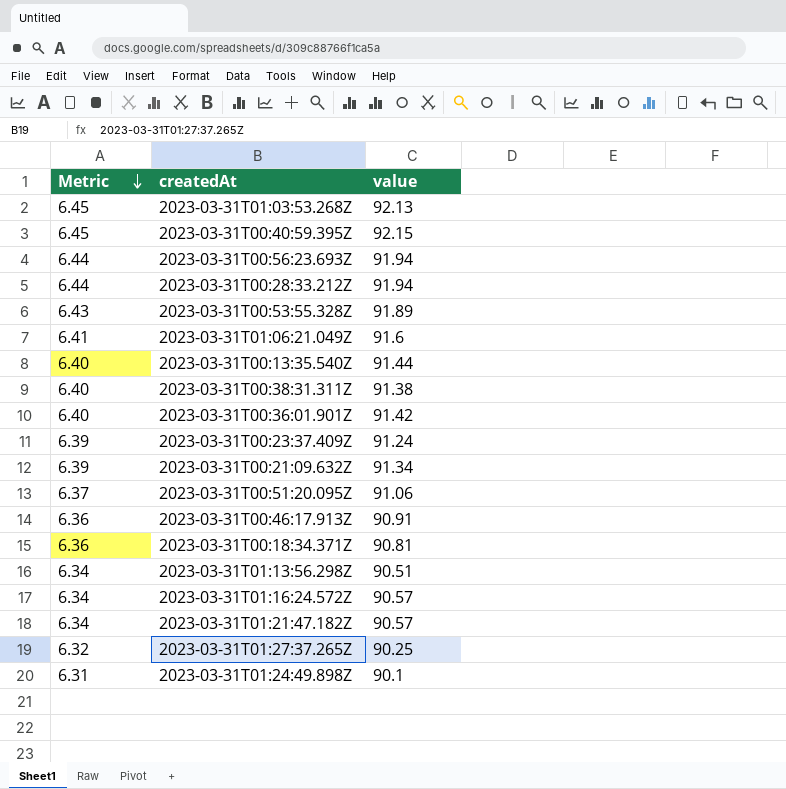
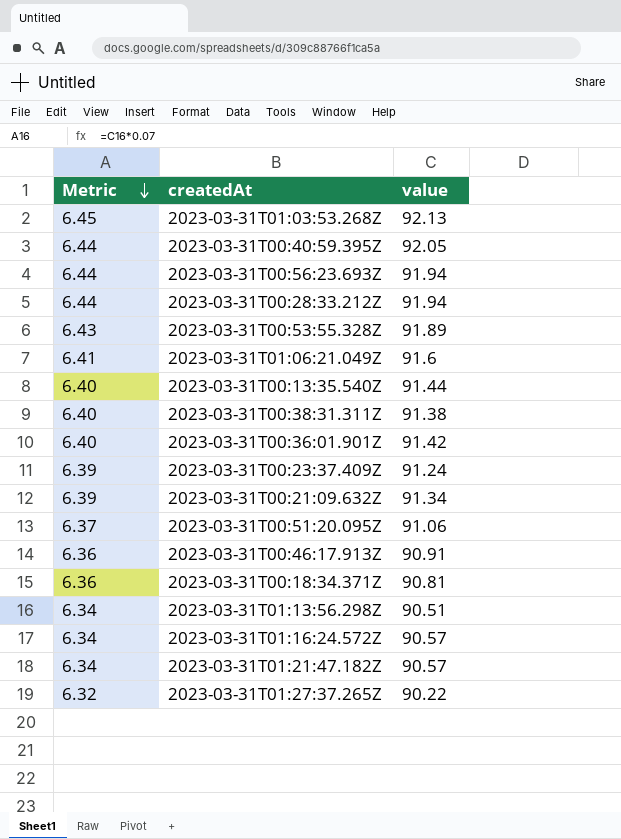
row 2023-03-31T01:24:49.898Z: 6.31 | 90.1 -> none
2023-03-31T00:40:59.395Z | Metric: 6.45 -> 6.44
2023-03-31T00:40:59.395Z | value: 92.15 -> 92.05
2023-03-31T01:27:37.265Z | value: 90.25 -> 90.22

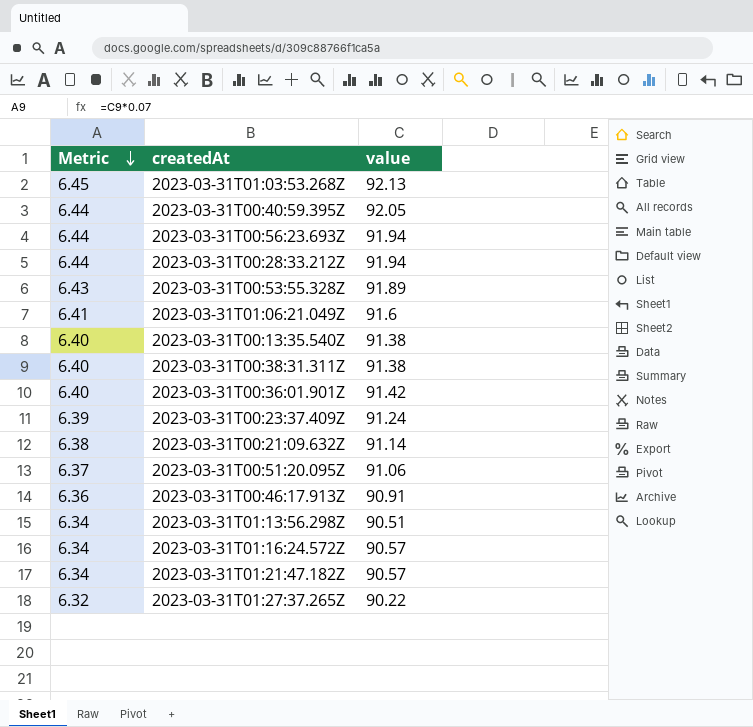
row 2023-03-31T00:18:34.371Z: 6.36 | 90.81 -> none
2023-03-31T00:13:35.540Z | value: 91.44 -> 91.38
2023-03-31T00:21:09.632Z | Metric: 6.39 -> 6.38
2023-03-31T00:21:09.632Z | value: 91.34 -> 91.14

